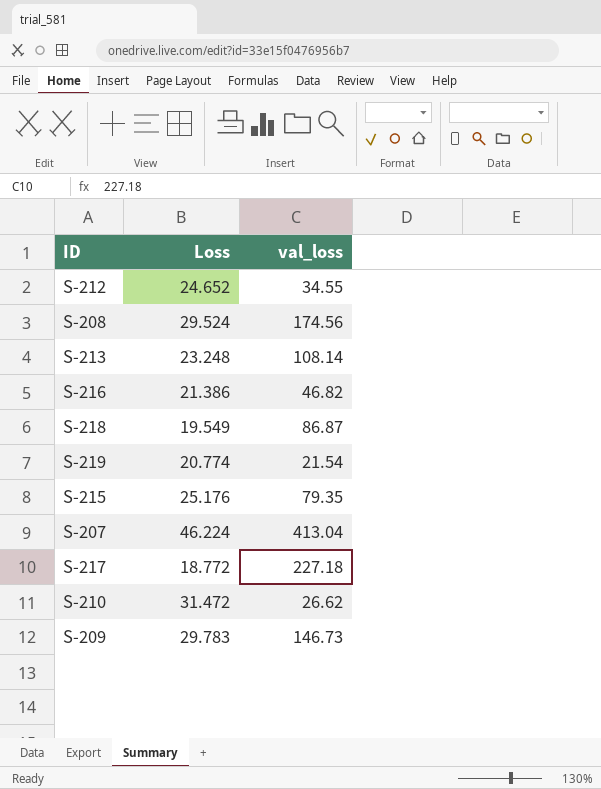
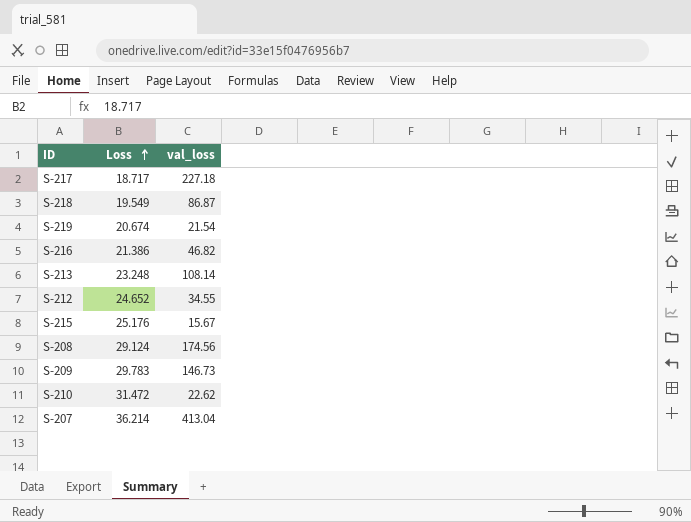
row order: none -> Loss ascending
S-217 | Loss: 18.772 -> 18.717
S-219 | Loss: 20.774 -> 20.674
S-215 | val_loss: 79.35 -> 15.67
S-208 | Loss: 29.524 -> 29.124
S-210 | val_loss: 26.62 -> 22.62
S-207 | Loss: 46.224 -> 36.214

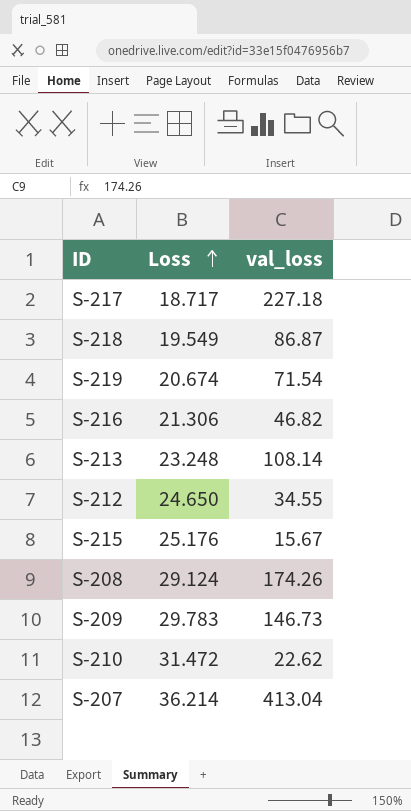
S-219 | val_loss: 21.54 -> 71.54
S-216 | Loss: 21.386 -> 21.306
S-212 | Loss: 24.652 -> 24.650
S-208 | val_loss: 174.56 -> 174.26

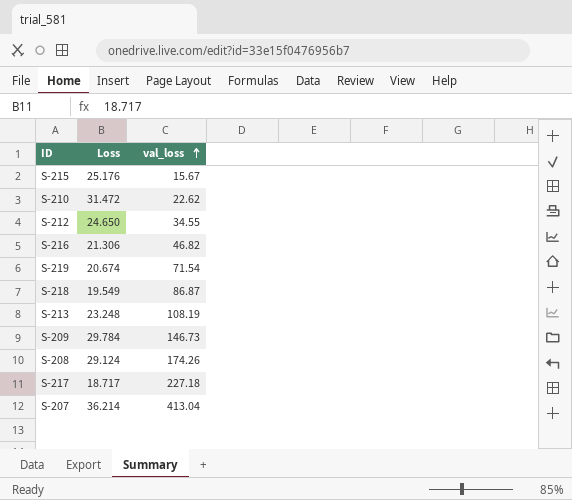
row order: Loss ascending -> val_loss ascending
S-213 | val_loss: 108.14 -> 108.19
S-209 | Loss: 29.783 -> 29.784

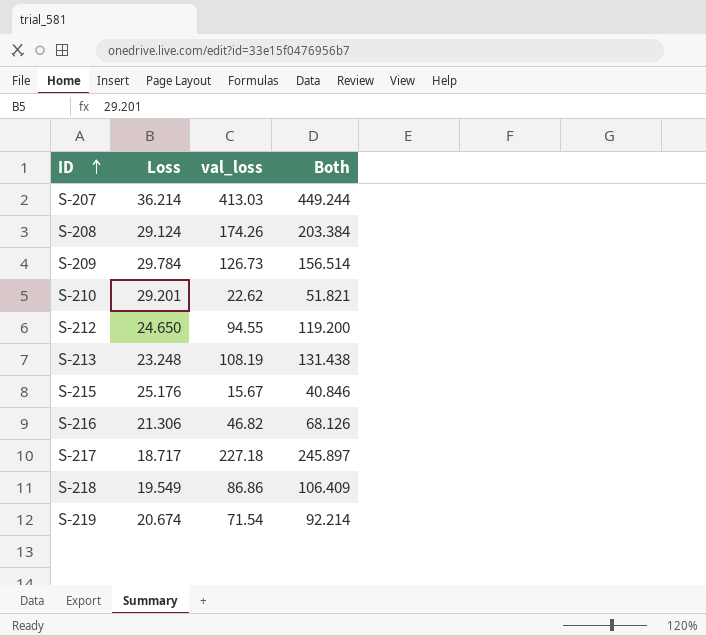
row order: val_loss ascending -> ID ascending
column Both | formula: none -> [Loss] + [val_loss]
S-207 | val_loss: 413.04 -> 413.03
S-209 | val_loss: 146.73 -> 126.73
S-210 | Loss: 31.472 -> 29.201
S-212 | val_loss: 34.55 -> 94.55
S-218 | val_loss: 86.87 -> 86.86

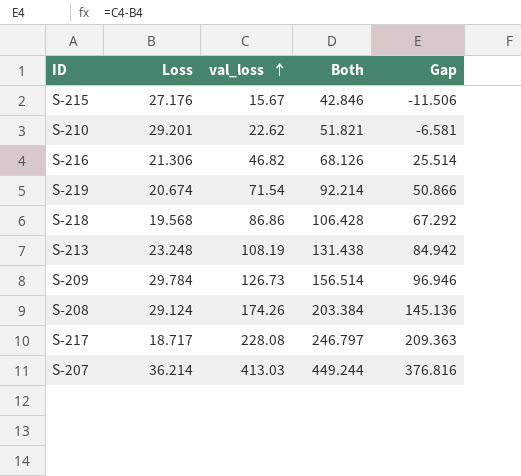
row order: ID ascending -> val_loss ascending
column Gap | formula: none -> [val_loss] - [Loss]
row S-212: 24.650 | 94.55 | 119.200 -> none
S-215 | Loss: 25.176 -> 27.176
S-215 | Both: 40.846 -> 42.846
S-218 | Loss: 19.549 -> 19.568
S-218 | Both: 106.409 -> 106.428
S-217 | val_loss: 227.18 -> 228.08
S-217 | Both: 245.897 -> 246.797

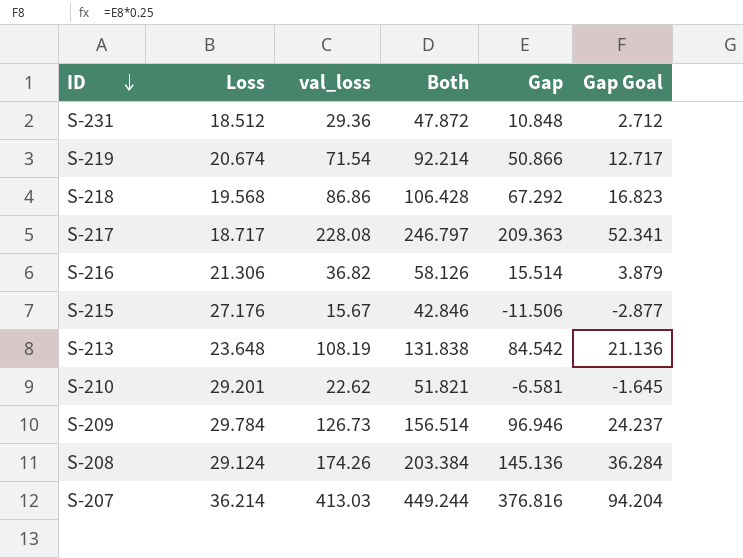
row order: val_loss ascending -> ID descending
column Gap Goal | formula: none -> [Gap] * 0.25
row S-231: none -> 18.512 | 29.36 | 47.872 | 10.848 | 2.712
S-216 | val_loss: 46.82 -> 36.82
S-216 | Both: 68.126 -> 58.126
S-216 | Gap: 25.514 -> 15.514
S-213 | Loss: 23.248 -> 23.648
S-213 | Both: 131.438 -> 131.838
S-213 | Gap: 84.942 -> 84.542

